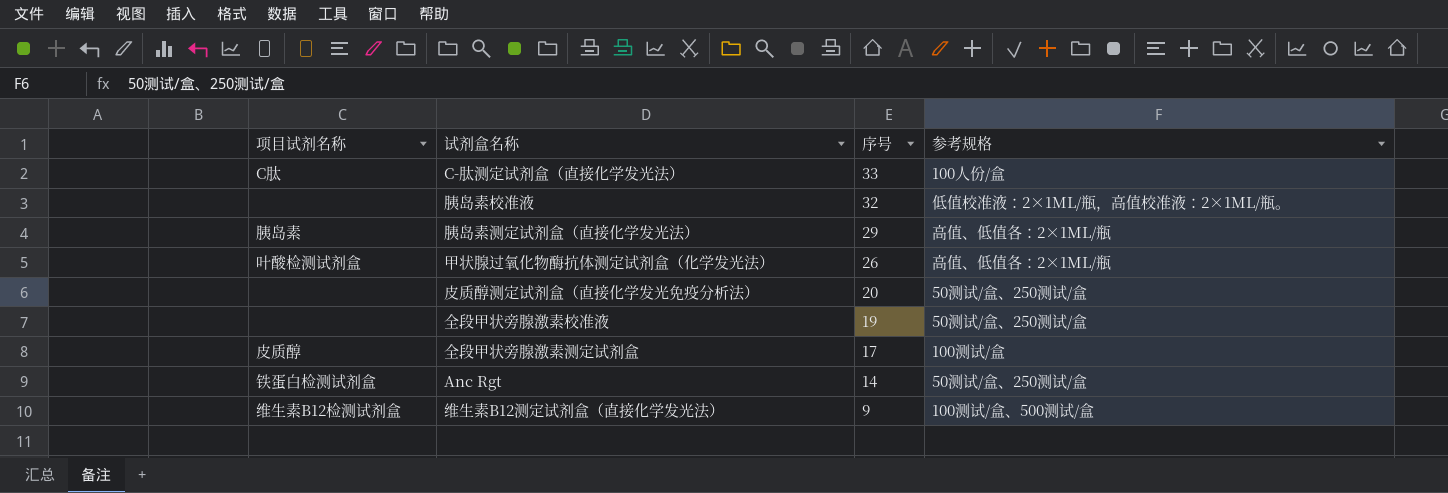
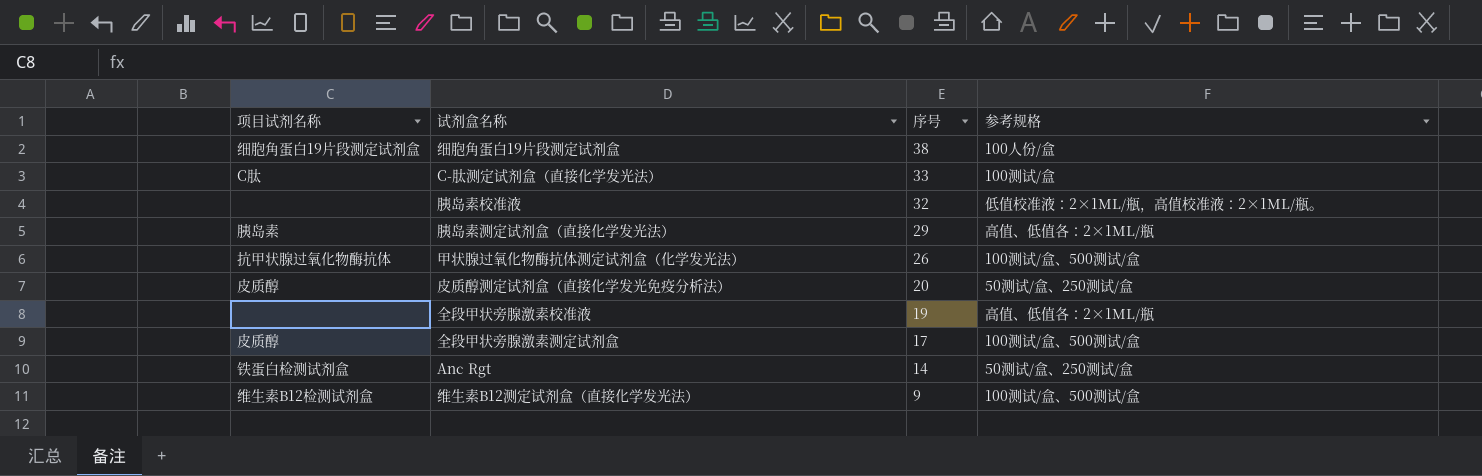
row 细胞角蛋白19片段测定试剂盒: none -> 细胞角蛋白19片段测定试剂盒 | 38 | 100人份/盒
C-肽测定试剂盒（直接化学发光法） | 参考规格: 100人份/盒 -> 100测试/盒
甲状腺过氧化物酶抗体测定试剂盒（化学发光法） | 项目试剂名称: 叶酸检测试剂盒 -> 抗甲状腺过氧化物酶抗体
甲状腺过氧化物酶抗体测定试剂盒（化学发光法） | 参考规格: 高值、低值各：2×1ML/瓶 -> 100测试/盒、500测试/盒
皮质醇测定试剂盒（直接化学发光免疫分析法） | 项目试剂名称: none -> 皮质醇
全段甲状旁腺激素校准液 | 参考规格: 50测试/盒、250测试/盒 -> 高值、低值各：2×1ML/瓶
全段甲状旁腺激素测定试剂盒 | 参考规格: 100测试/盒 -> 100测试/盒、500测试/盒

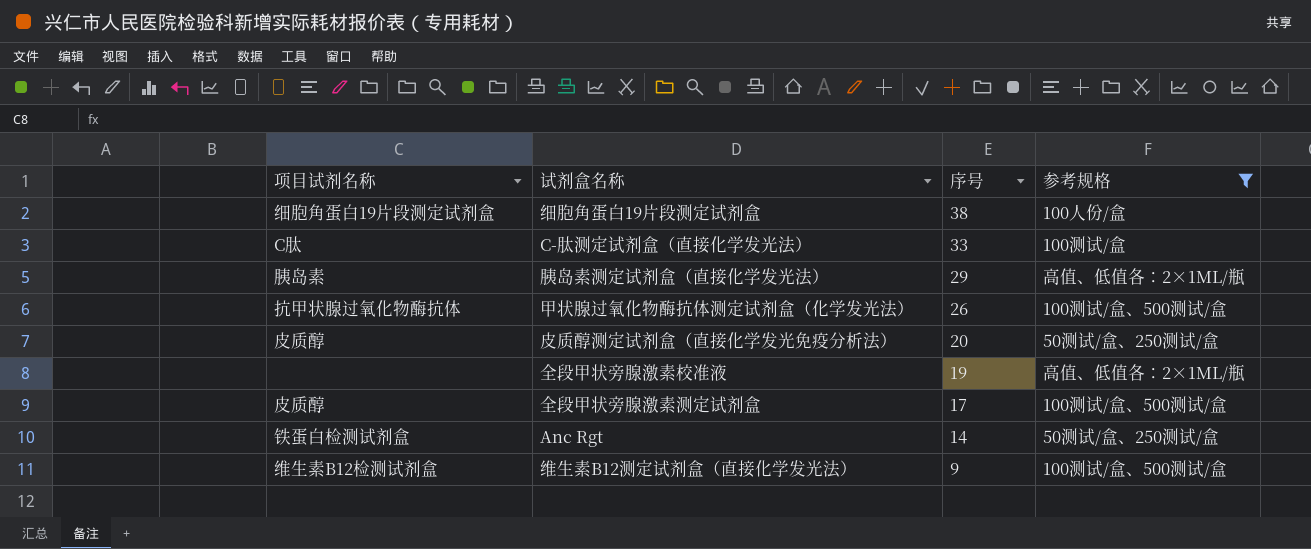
filter: none -> 参考规格 != 低值校准液：2×1ML/瓶，高值校准液：2×1ML/瓶。

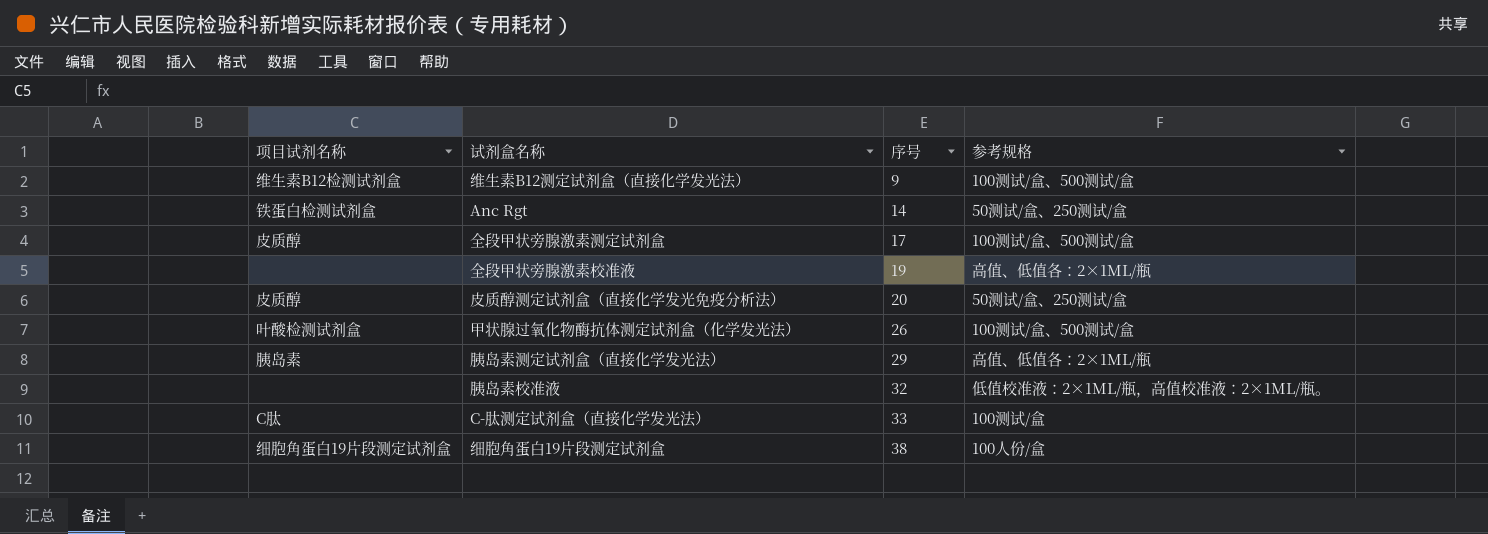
filter: 参考规格 != 低值校准液：2×1ML/瓶，高值校准液：2×1ML/瓶。 -> none
row order: 序号 descending -> 序号 ascending
甲状腺过氧化物酶抗体测定试剂盒（化学发光法） | 项目试剂名称: 抗甲状腺过氧化物酶抗体 -> 叶酸检测试剂盒

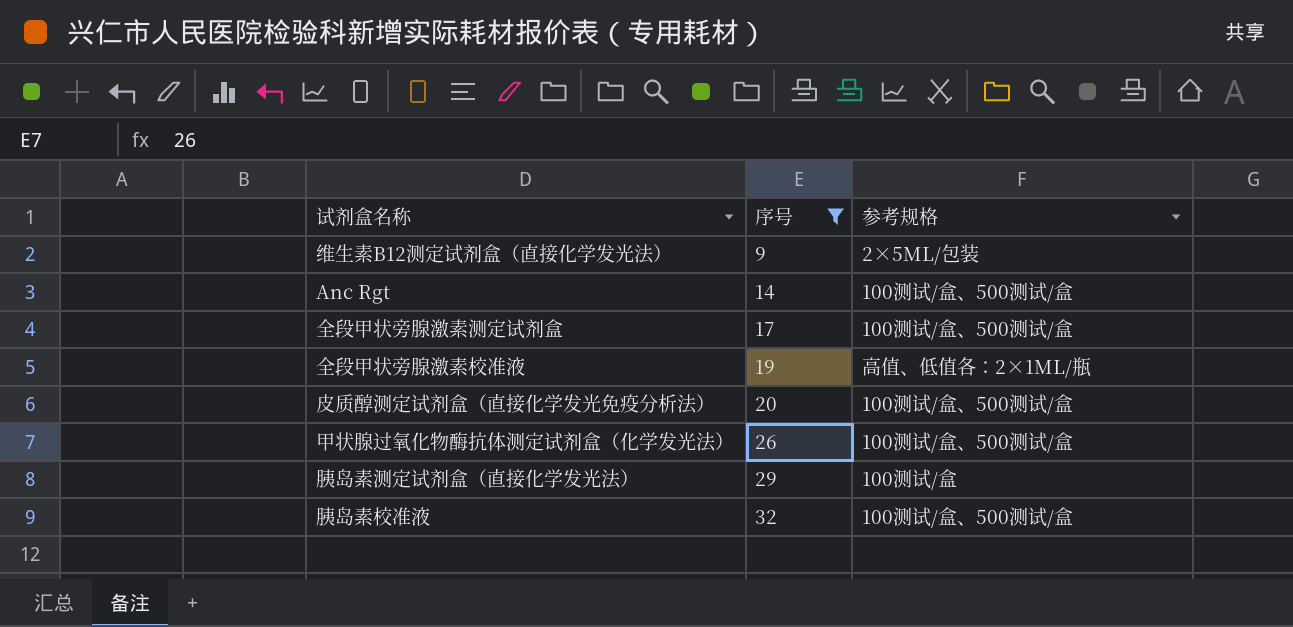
filter: none -> 序号 <= 32
column 项目试剂名称 | position: 1 -> none
维生素B12测定试剂盒（直接化学发光法） | 参考规格: 100测试/盒、500测试/盒 -> 2×5ML/包装
Anc Rgt | 参考规格: 50测试/盒、250测试/盒 -> 100测试/盒、500测试/盒
皮质醇测定试剂盒（直接化学发光免疫分析法） | 参考规格: 50测试/盒、250测试/盒 -> 100测试/盒、500测试/盒
胰岛素测定试剂盒（直接化学发光法） | 参考规格: 高值、低值各：2×1ML/瓶 -> 100测试/盒
胰岛素校准液 | 参考规格: 低值校准液：2×1ML/瓶，高值校准液：2×1ML/瓶。 -> 100测试/盒、500测试/盒

